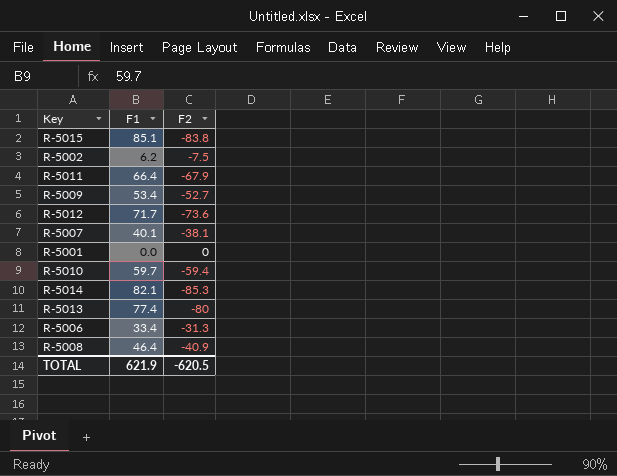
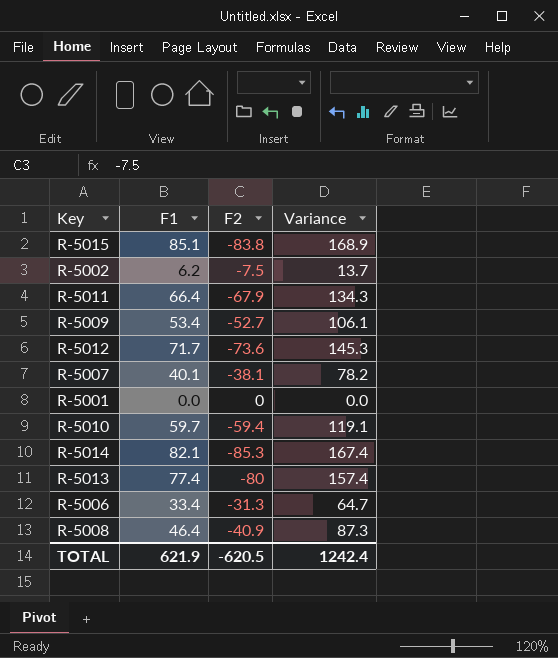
column Variance | formula: none -> [F1] - [F2]

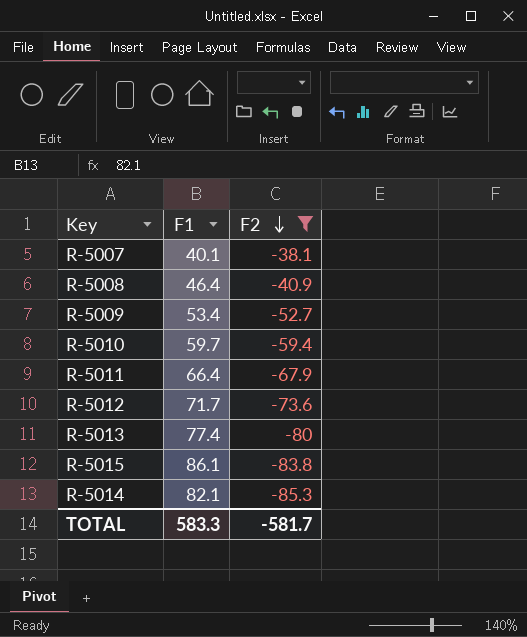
filter: none -> F2 <= -38.1
row order: none -> F2 descending
column Variance | formula: [F1] - [F2] -> none
R-5015 | F1: 85.1 -> 86.1
TOTAL | F1: 621.9 -> 583.3
TOTAL | F2: -620.5 -> -581.7

